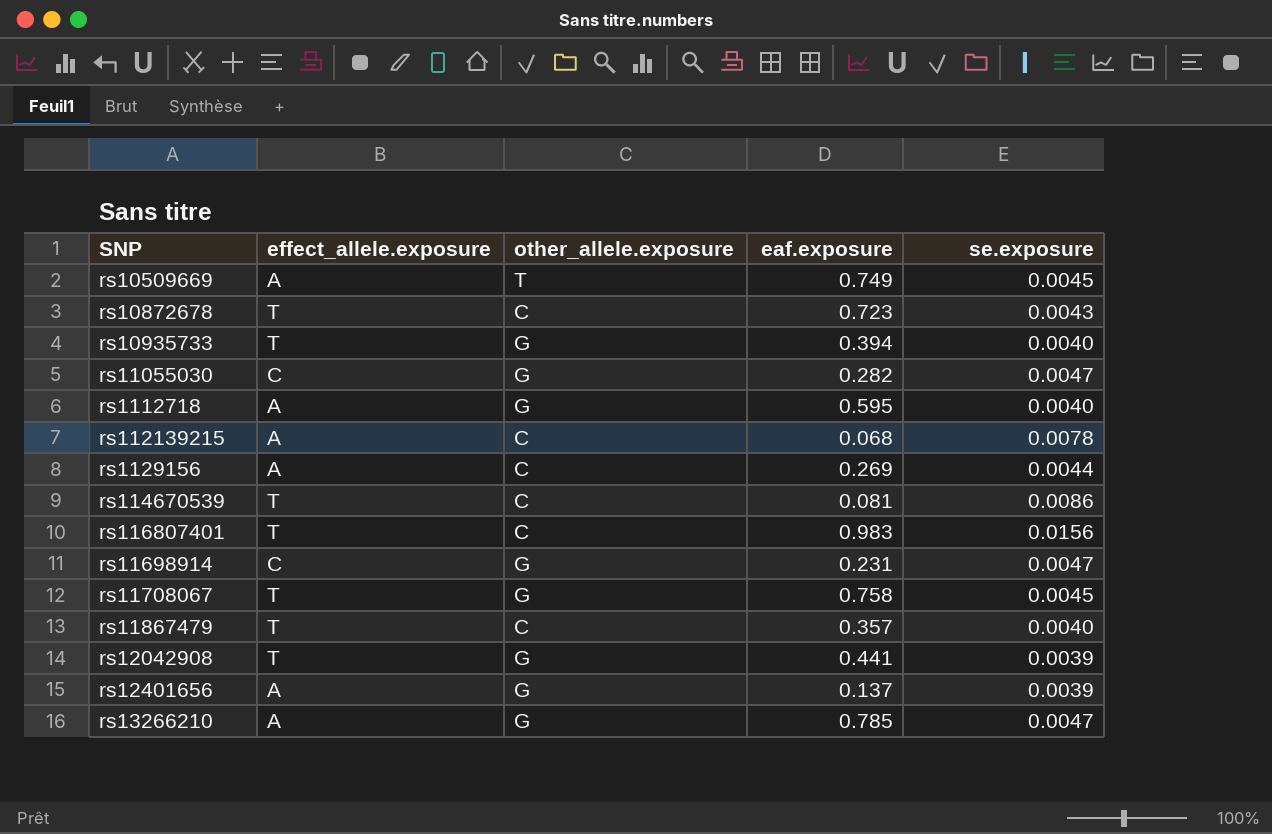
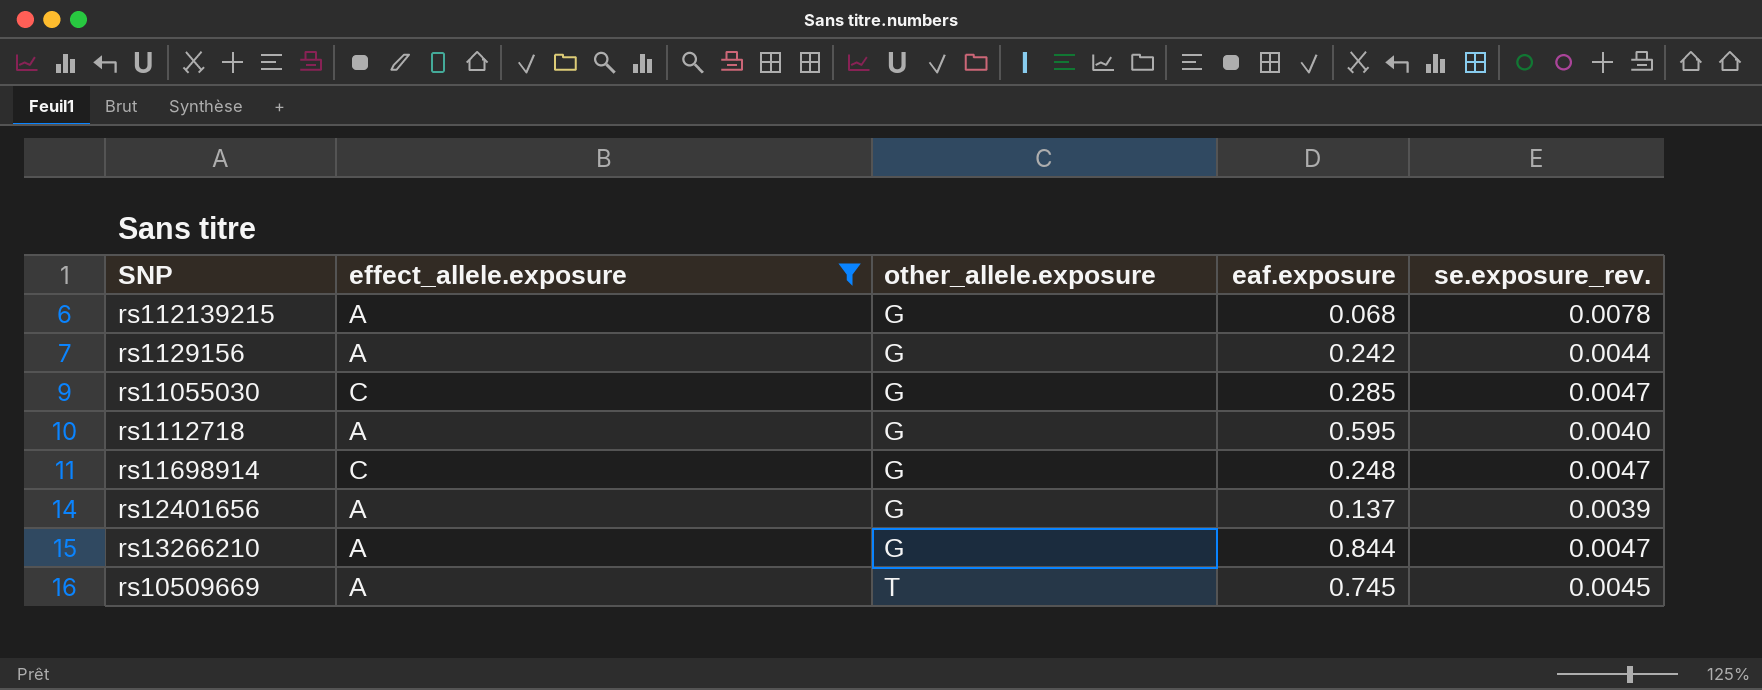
filter: none -> effect_allele.exposure != T
row order: none -> other_allele.exposure ascending
column name: se.exposure -> se.exposure_rev.
rs112139215 | other_allele.exposure: C -> G
rs1129156 | other_allele.exposure: C -> G
rs1129156 | eaf.exposure: 0.269 -> 0.242
rs11055030 | eaf.exposure: 0.282 -> 0.285
rs11698914 | eaf.exposure: 0.231 -> 0.248
rs13266210 | eaf.exposure: 0.785 -> 0.844
rs10509669 | eaf.exposure: 0.749 -> 0.745

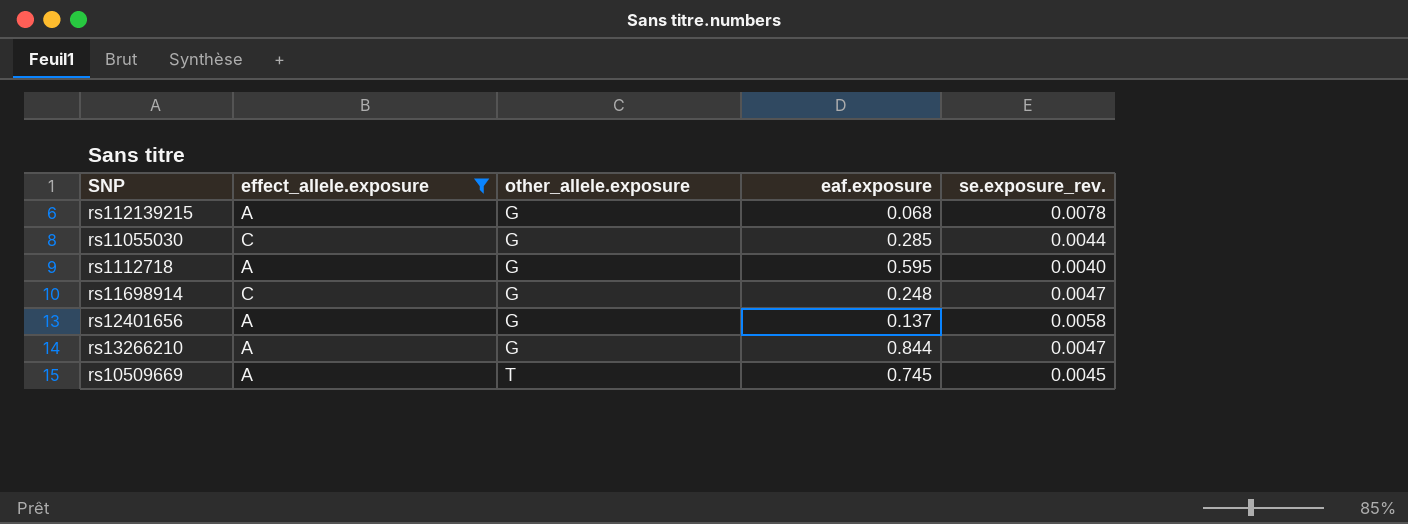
row rs1129156: A | G | 0.242 | 0.0044 -> none
rs11055030 | se.exposure_rev.: 0.0047 -> 0.0044
rs12401656 | se.exposure_rev.: 0.0039 -> 0.0058

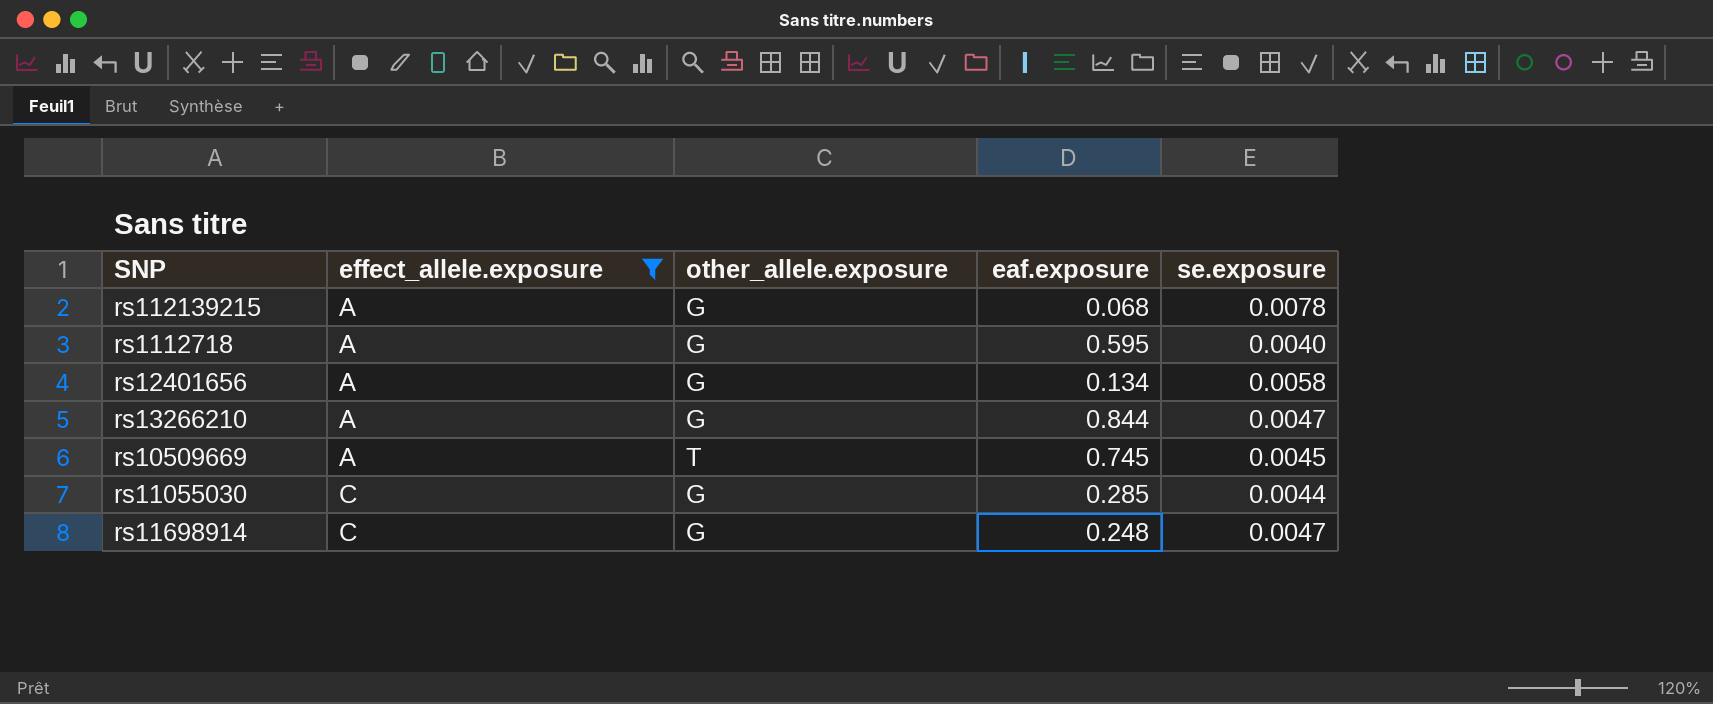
row order: other_allele.exposure ascending -> effect_allele.exposure ascending
column name: se.exposure_rev. -> se.exposure
rs12401656 | eaf.exposure: 0.137 -> 0.134

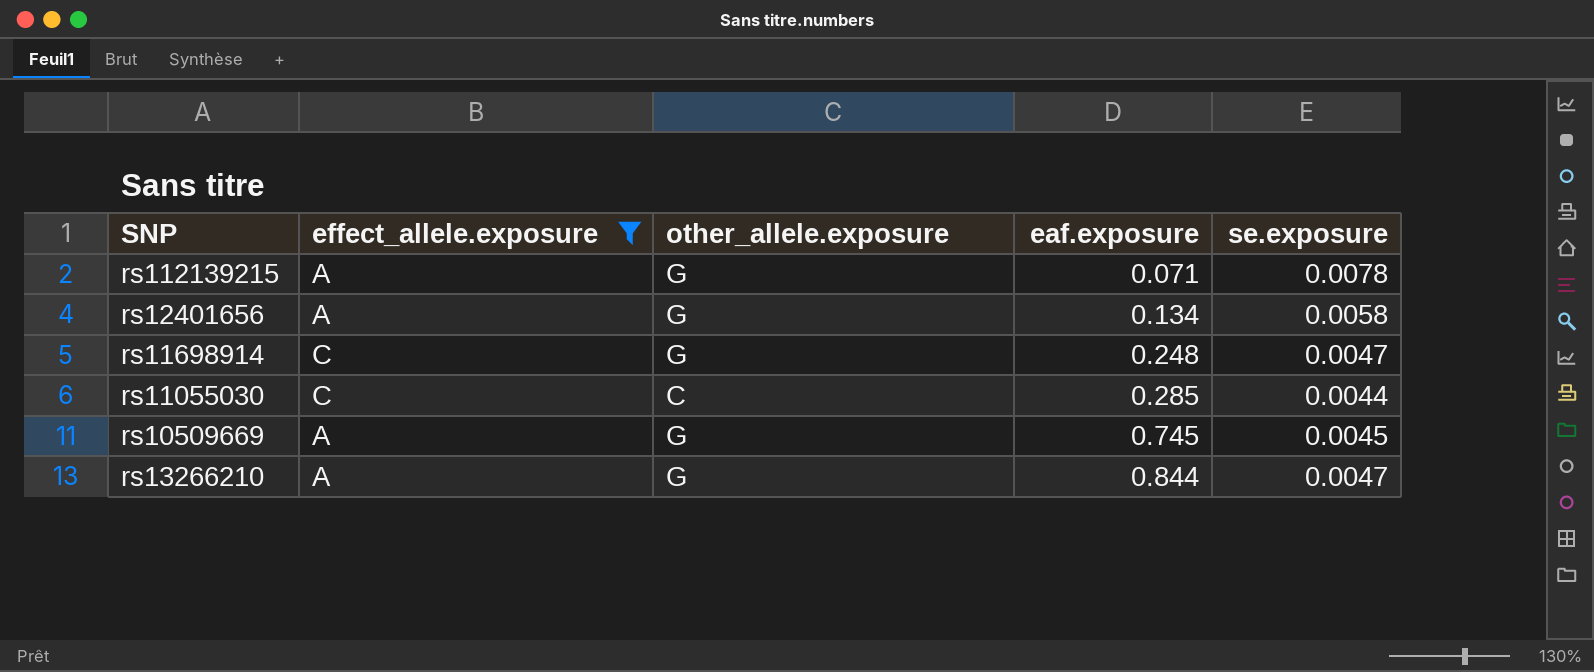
row order: effect_allele.exposure ascending -> eaf.exposure ascending
row rs1112718: A | G | 0.595 | 0.0040 -> none
rs112139215 | eaf.exposure: 0.068 -> 0.071
rs11055030 | other_allele.exposure: G -> C
rs10509669 | other_allele.exposure: T -> G

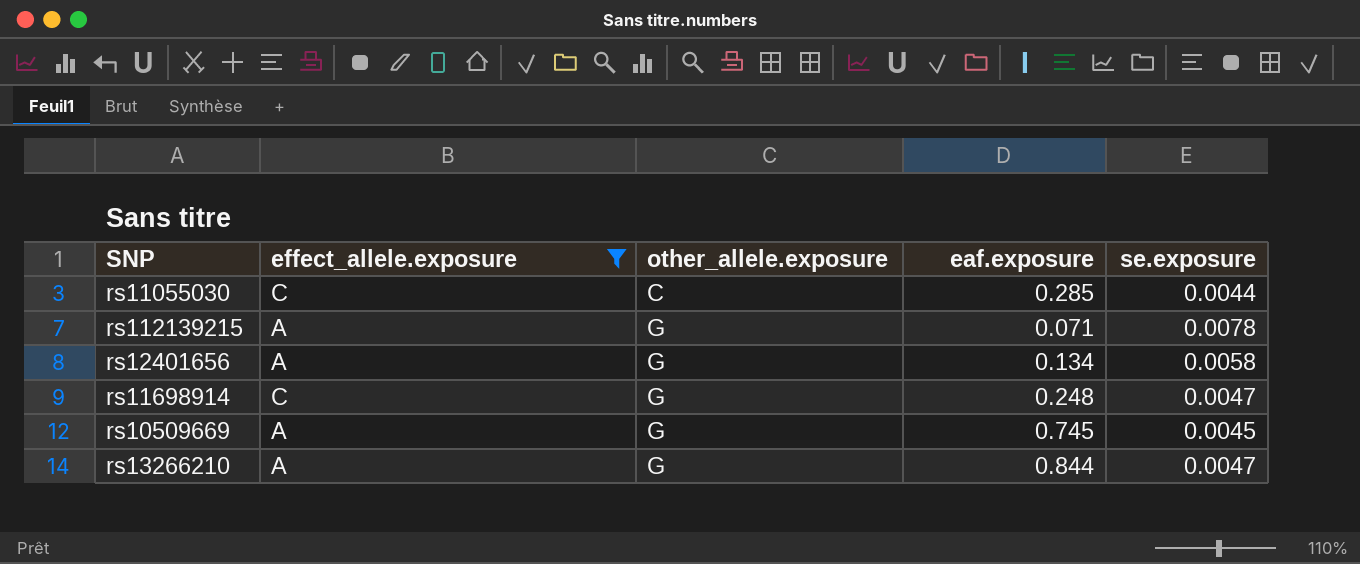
row order: eaf.exposure ascending -> other_allele.exposure ascending

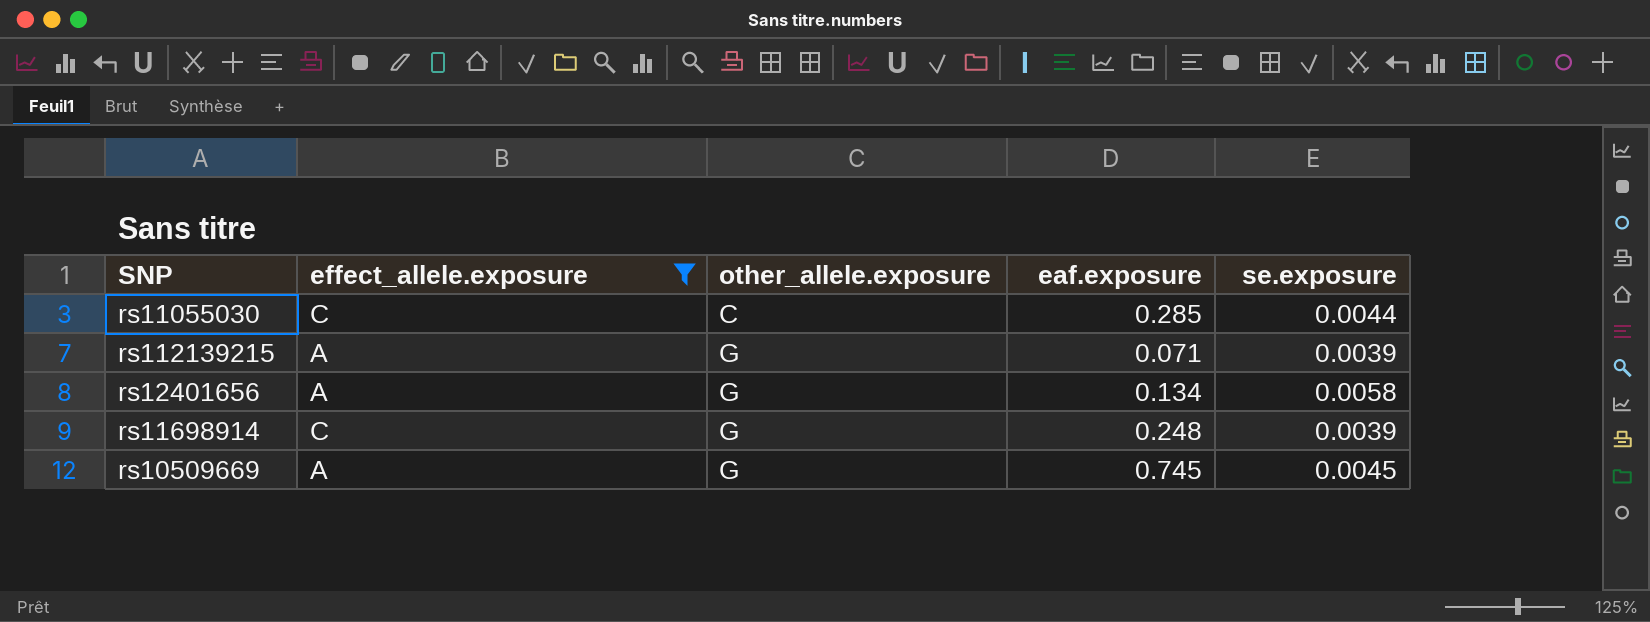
row rs13266210: A | G | 0.844 | 0.0047 -> none
rs112139215 | se.exposure: 0.0078 -> 0.0039
rs11698914 | se.exposure: 0.0047 -> 0.0039

